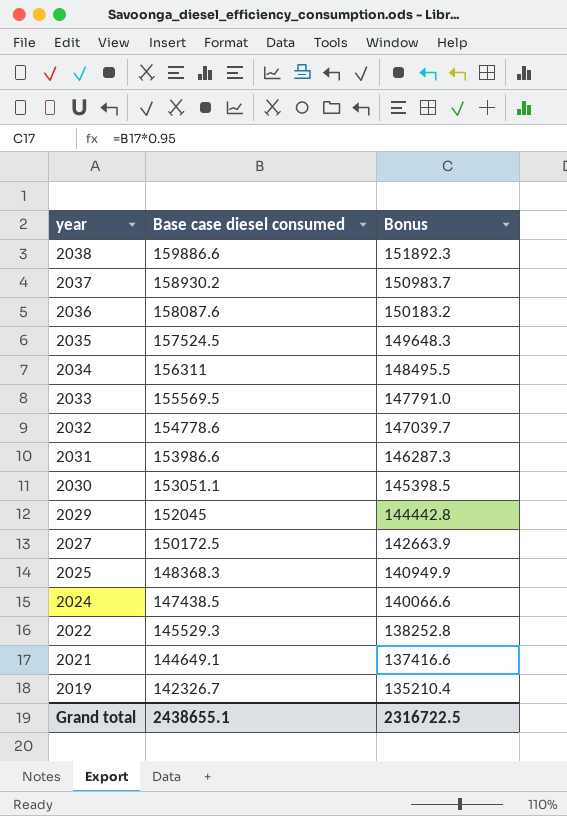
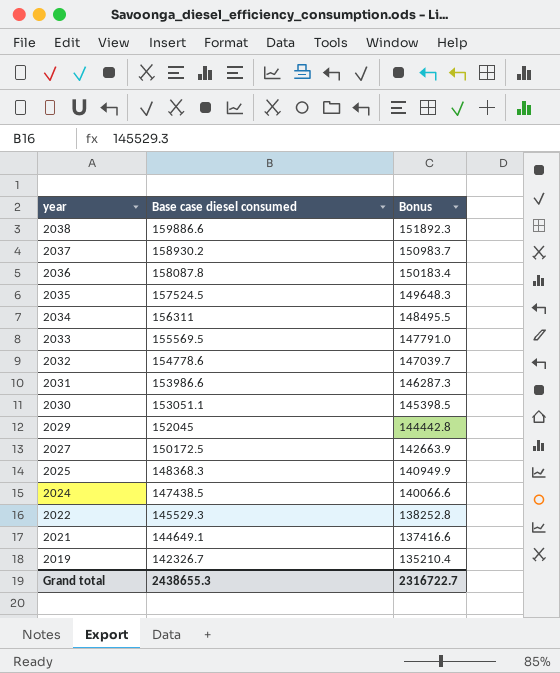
2036 | Base case diesel consumed: 158087.6 -> 158087.8
2036 | Bonus: 150183.2 -> 150183.4
Grand total | Base case diesel consumed: 2438655.1 -> 2438655.3
Grand total | Bonus: 2316722.5 -> 2316722.7

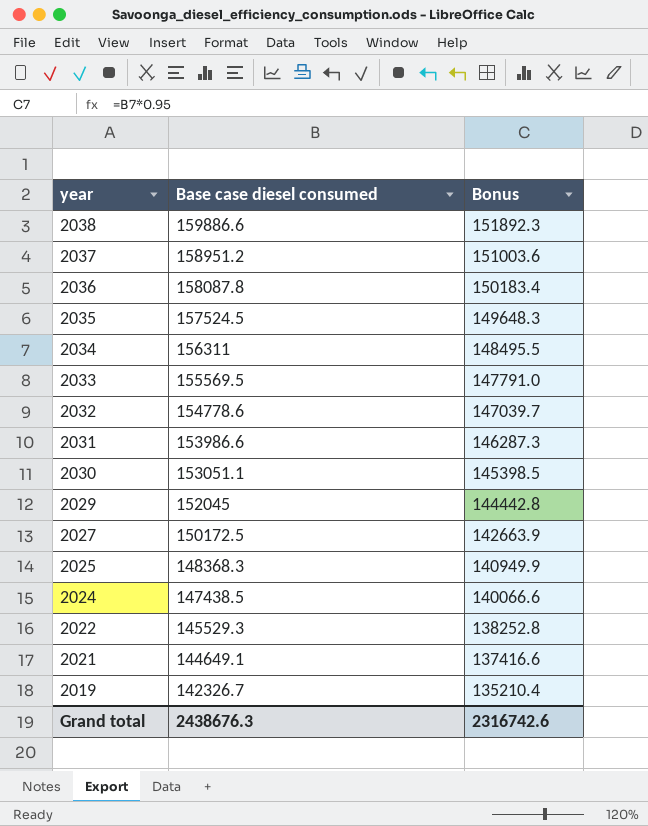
2037 | Base case diesel consumed: 158930.2 -> 158951.2
2037 | Bonus: 150983.7 -> 151003.6
Grand total | Base case diesel consumed: 2438655.3 -> 2438676.3
Grand total | Bonus: 2316722.7 -> 2316742.6

